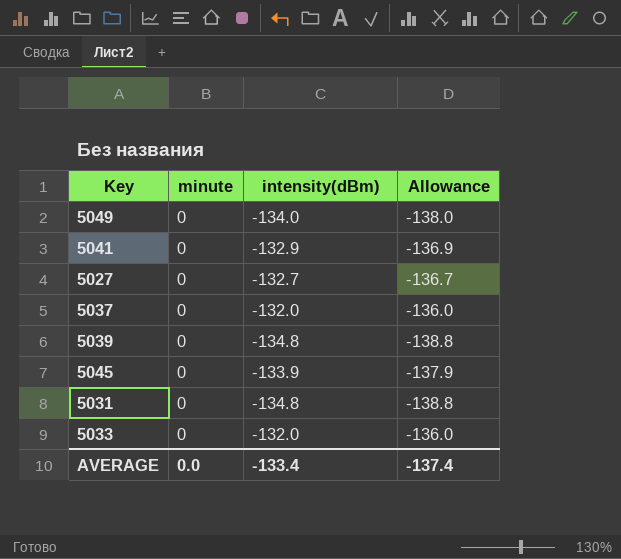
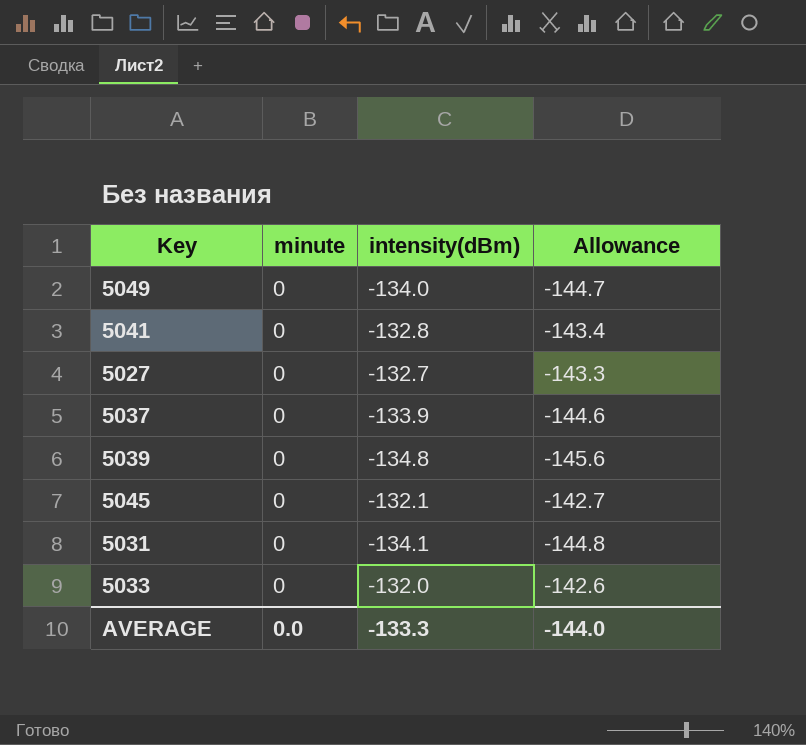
column Allowance | formula: [intensity(dBm)] * 1.03 -> [intensity(dBm)] * 1.08
5041 | intensity(dBm): -132.9 -> -132.8
5037 | intensity(dBm): -132.0 -> -133.9
5045 | intensity(dBm): -133.9 -> -132.1
5031 | intensity(dBm): -134.8 -> -134.1
AVERAGE | intensity(dBm): -133.4 -> -133.3
AVERAGE | Allowance: -137.4 -> -144.0

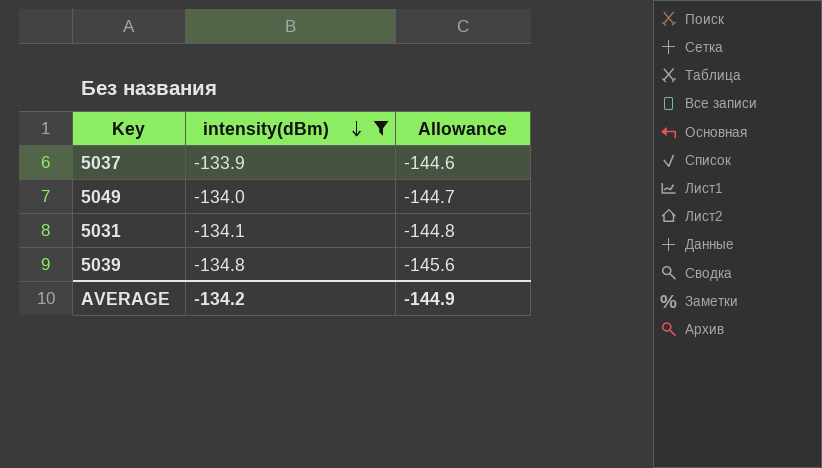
filter: none -> intensity(dBm) <= -133.9
row order: none -> intensity(dBm) descending
column minute | position: 2 -> none
AVERAGE | intensity(dBm): -133.3 -> -134.2
AVERAGE | Allowance: -144.0 -> -144.9

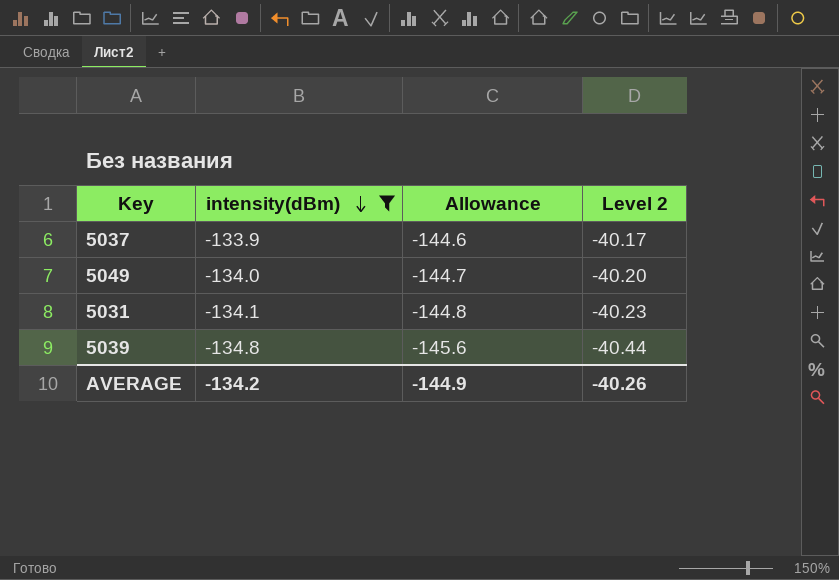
column Level 2 | formula: none -> [intensity(dBm)] * 0.3

